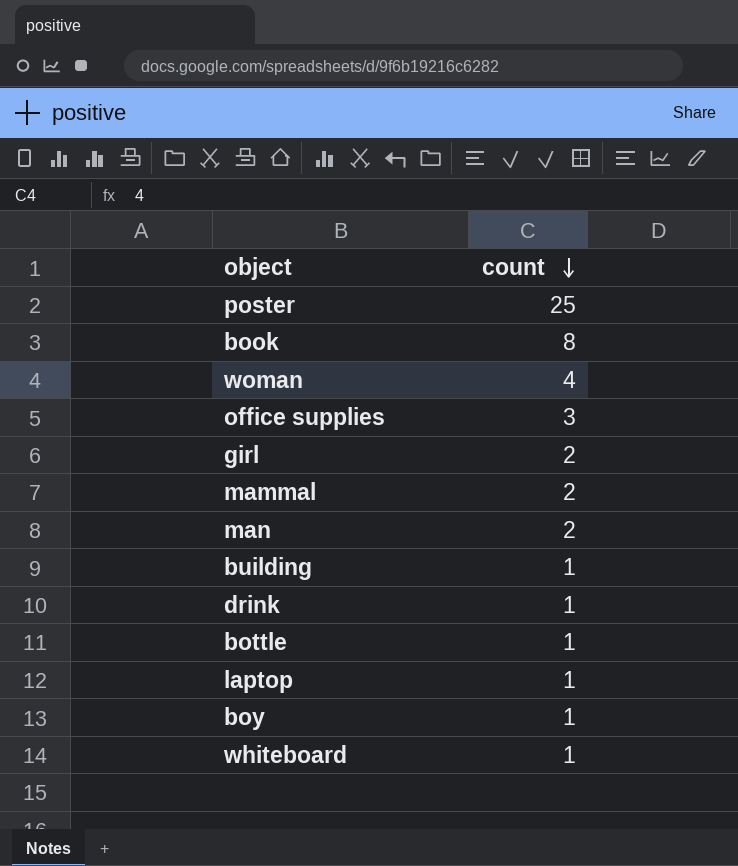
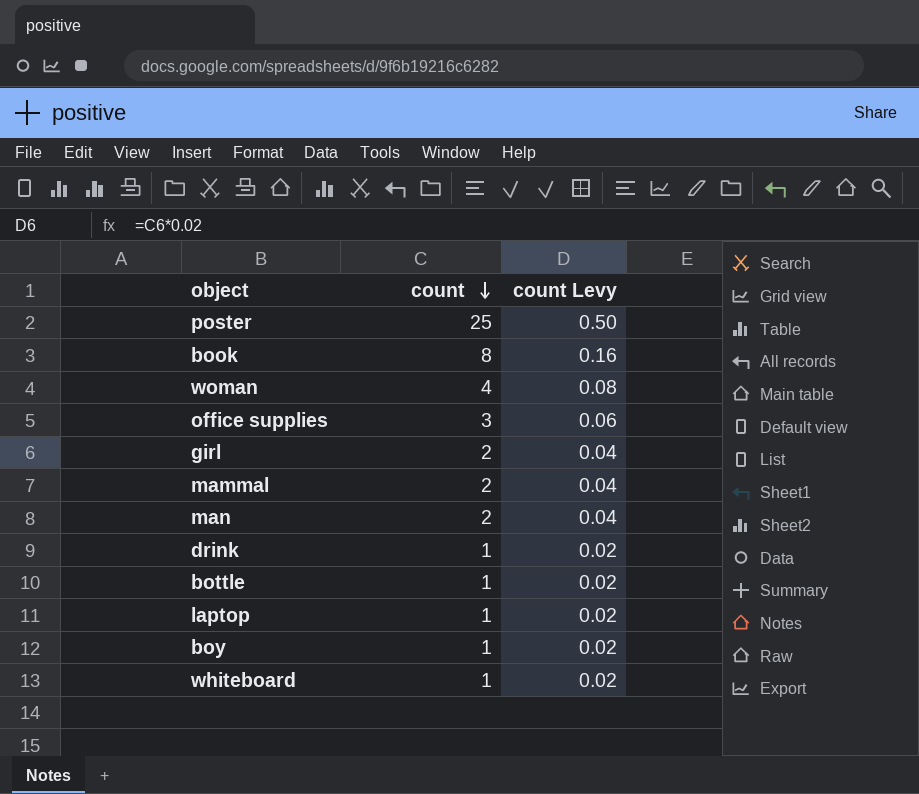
column count Levy | formula: none -> [count] * 0.02
row building: 1 -> none

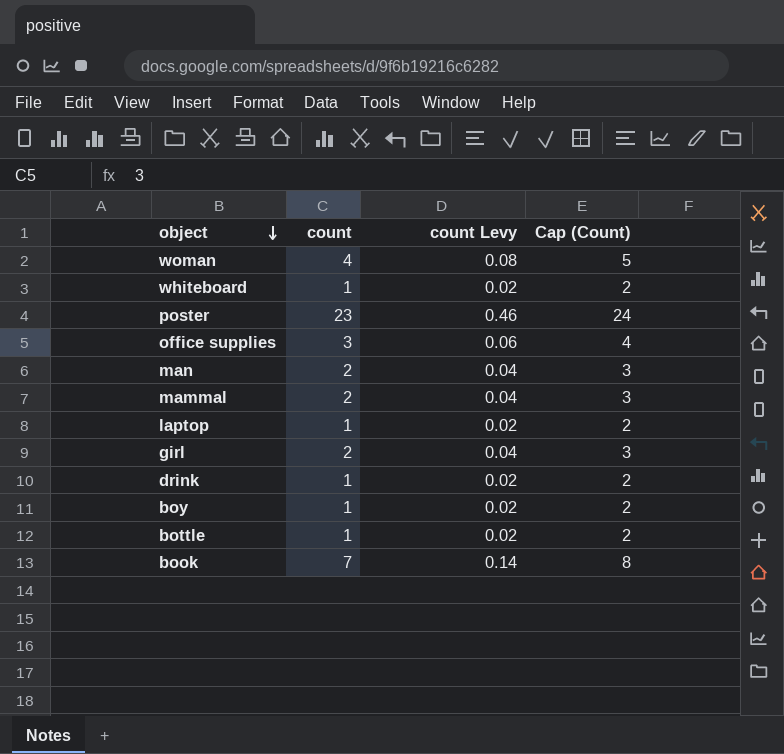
row order: count descending -> object descending
column Cap (Count) | formula: none -> [count] + 1
poster | count: 25 -> 23
poster | count Levy: 0.50 -> 0.46
book | count: 8 -> 7
book | count Levy: 0.16 -> 0.14

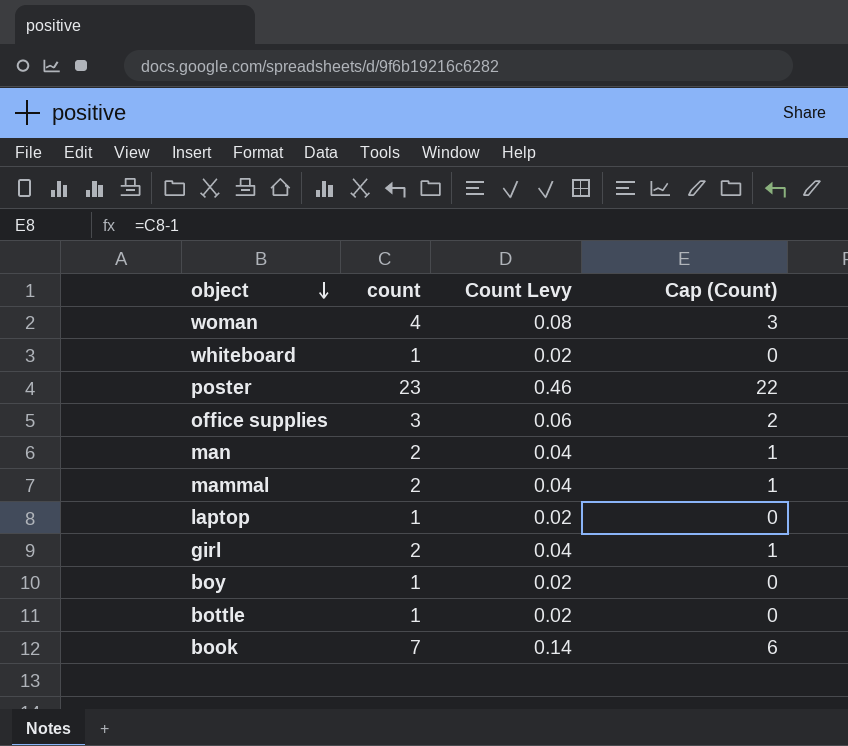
column name: count Levy -> Count Levy
column Cap (Count) | formula: [count] + 1 -> [count] - 1
row drink: 1 | 0.02 | 2 -> none

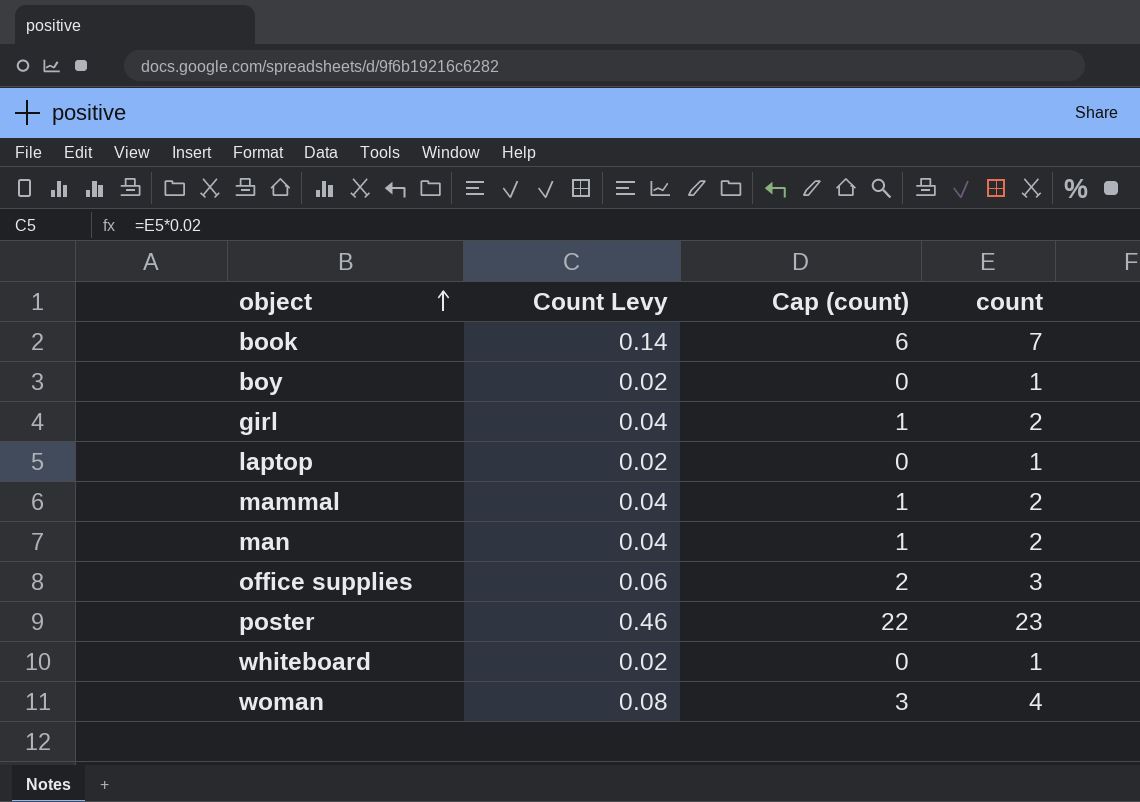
row order: object descending -> object ascending
column name: Cap (Count) -> Cap (count)
column count | position: 2 -> 4
row bottle: 1 | 0.02 | 0 -> none

